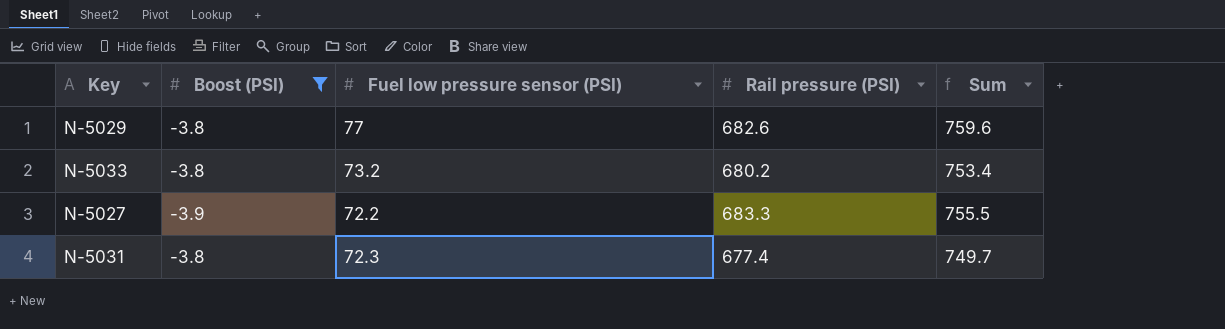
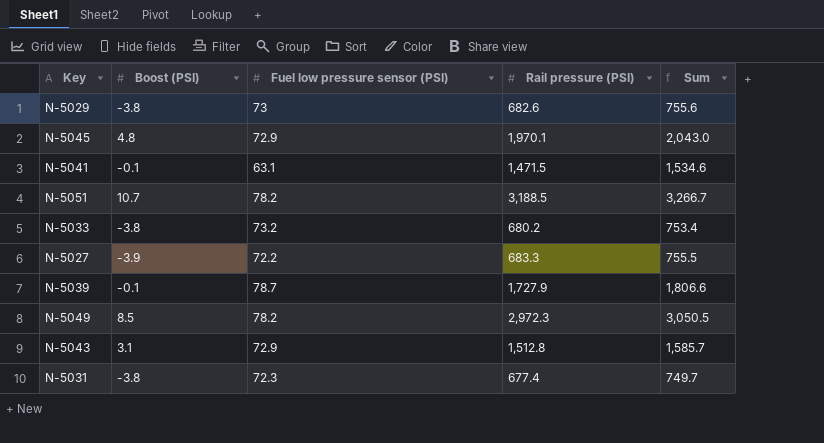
filter: Boost (PSI) <= -3.8 -> none
N-5029 | Fuel low pressure sensor (PSI): 77 -> 73
N-5029 | Sum: 759.6 -> 755.6

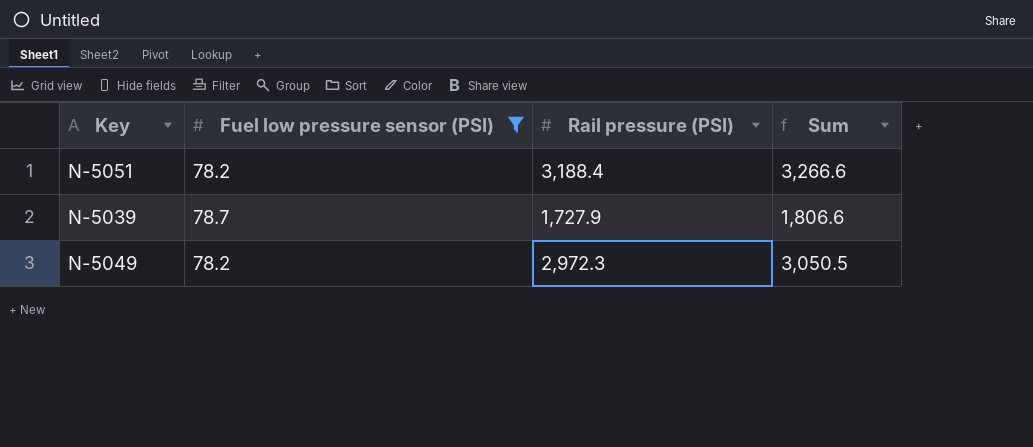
filter: none -> Fuel low pressure sensor (PSI) >= 78.2
column Boost (PSI) | position: 2 -> none
N-5051 | Rail pressure (PSI): 3,188.5 -> 3,188.4
N-5051 | Sum: 3,266.7 -> 3,266.6

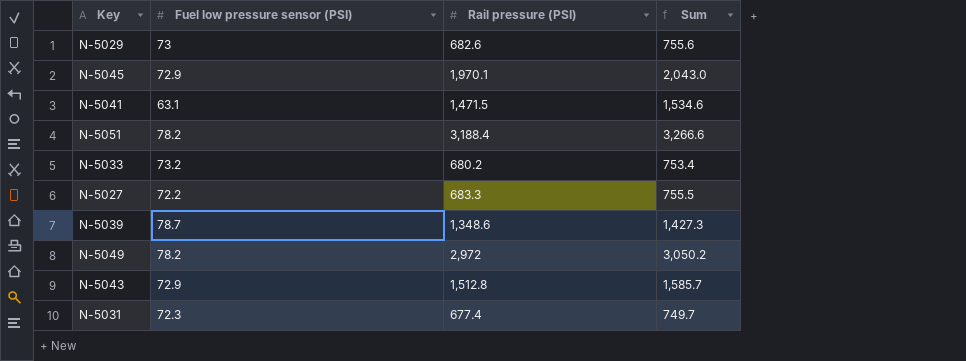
filter: Fuel low pressure sensor (PSI) >= 78.2 -> none
N-5039 | Rail pressure (PSI): 1,727.9 -> 1,348.6
N-5039 | Sum: 1,806.6 -> 1,427.3
N-5049 | Rail pressure (PSI): 2,972.3 -> 2,972
N-5049 | Sum: 3,050.5 -> 3,050.2

